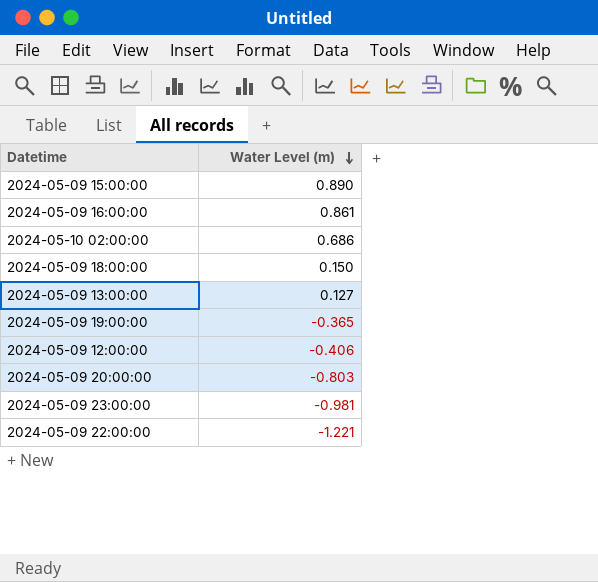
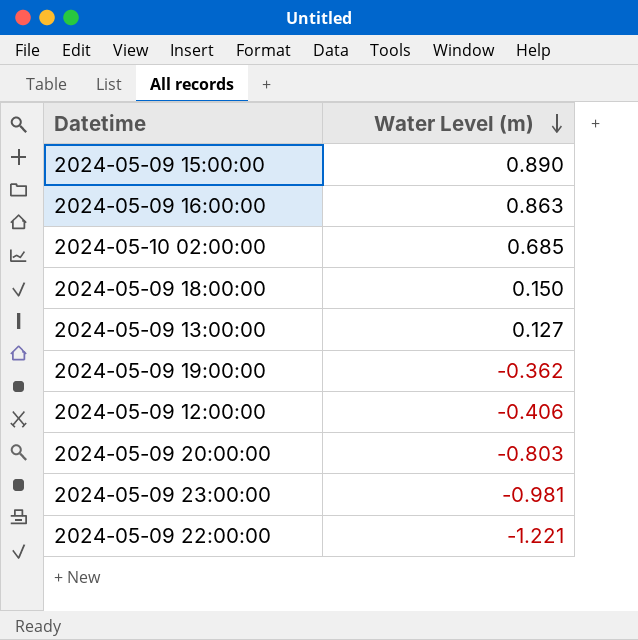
2024-05-09 16:00:00 | Water Level (m): 0.861 -> 0.863
2024-05-10 02:00:00 | Water Level (m): 0.686 -> 0.685
2024-05-09 19:00:00 | Water Level (m): -0.365 -> -0.362

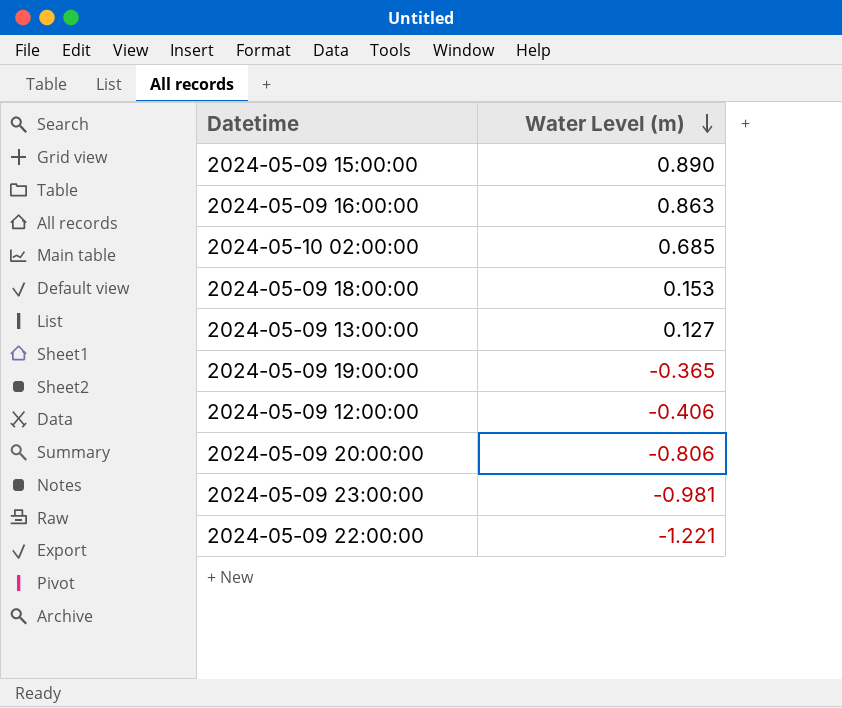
2024-05-09 18:00:00 | Water Level (m): 0.150 -> 0.153
2024-05-09 19:00:00 | Water Level (m): -0.362 -> -0.365
2024-05-09 20:00:00 | Water Level (m): -0.803 -> -0.806

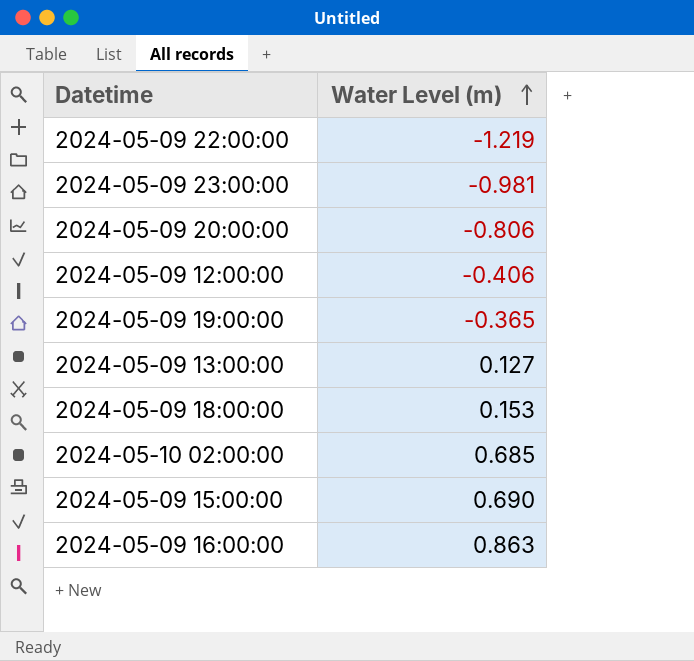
row order: Water Level (m) descending -> Water Level (m) ascending
2024-05-09 22:00:00 | Water Level (m): -1.221 -> -1.219
2024-05-09 15:00:00 | Water Level (m): 0.890 -> 0.690

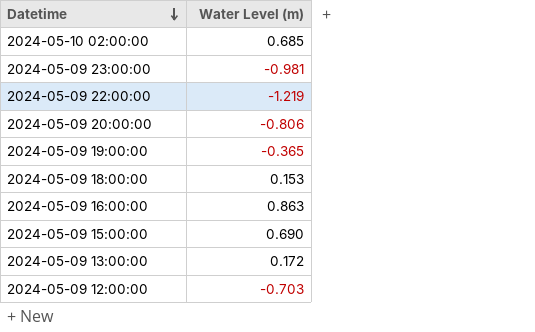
row order: Water Level (m) ascending -> Datetime descending
2024-05-09 13:00:00 | Water Level (m): 0.127 -> 0.172
2024-05-09 12:00:00 | Water Level (m): -0.406 -> -0.703

